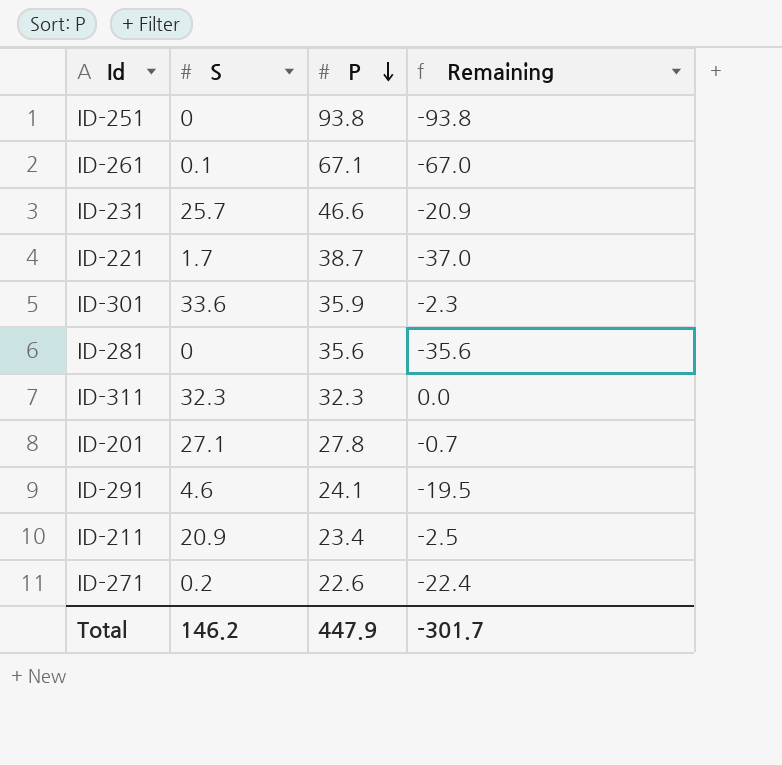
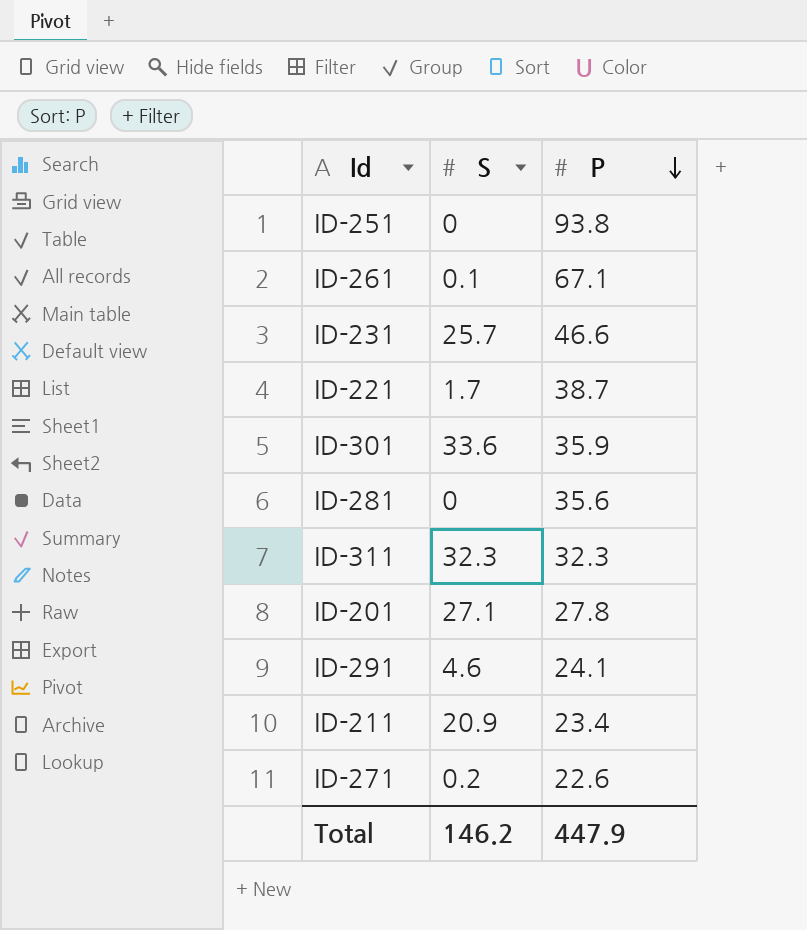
column Remaining | formula: [S] - [P] -> none

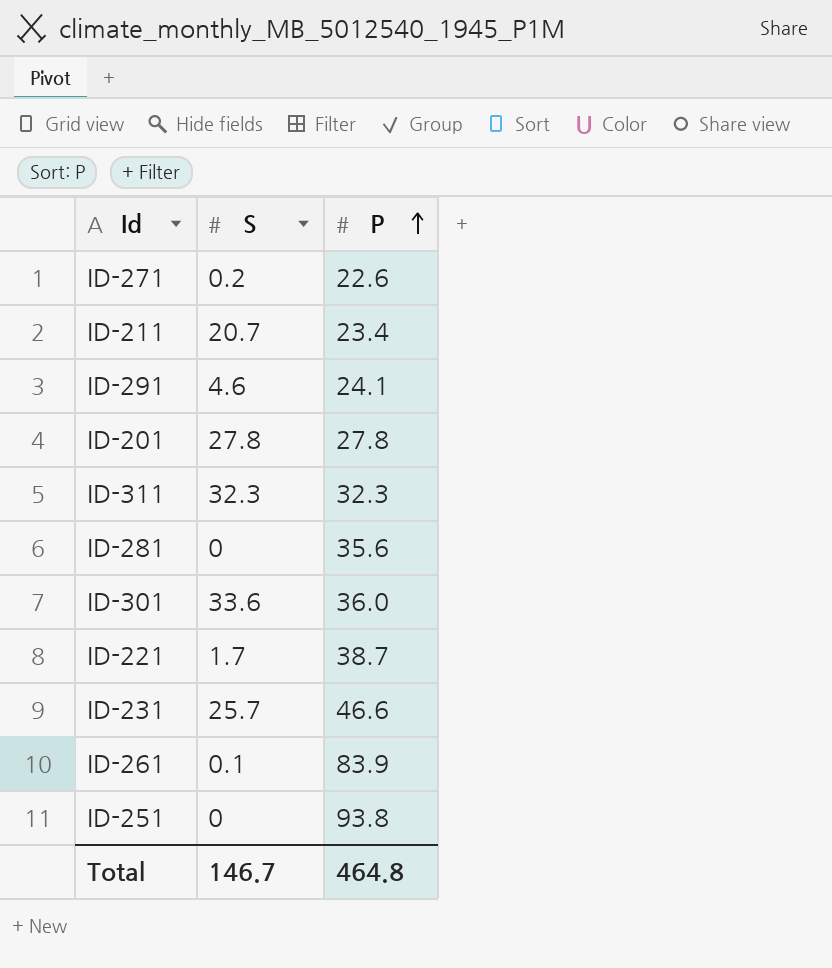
row order: P descending -> P ascending
ID-211 | S: 20.9 -> 20.7
ID-201 | S: 27.1 -> 27.8
ID-301 | P: 35.9 -> 36.0
ID-261 | P: 67.1 -> 83.9
Total | S: 146.2 -> 146.7
Total | P: 447.9 -> 464.8

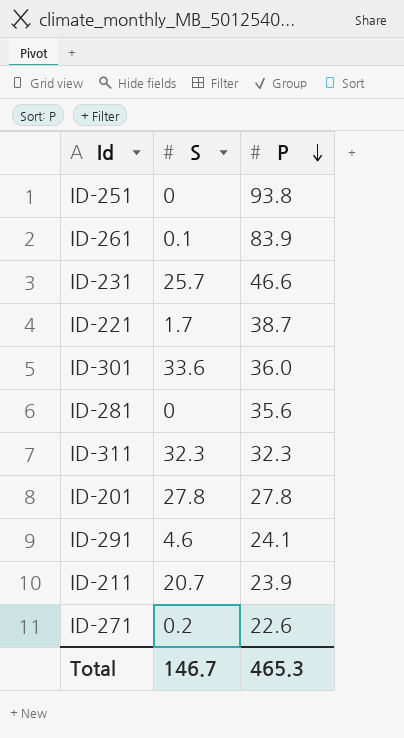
row order: P ascending -> P descending
ID-211 | P: 23.4 -> 23.9
Total | P: 464.8 -> 465.3

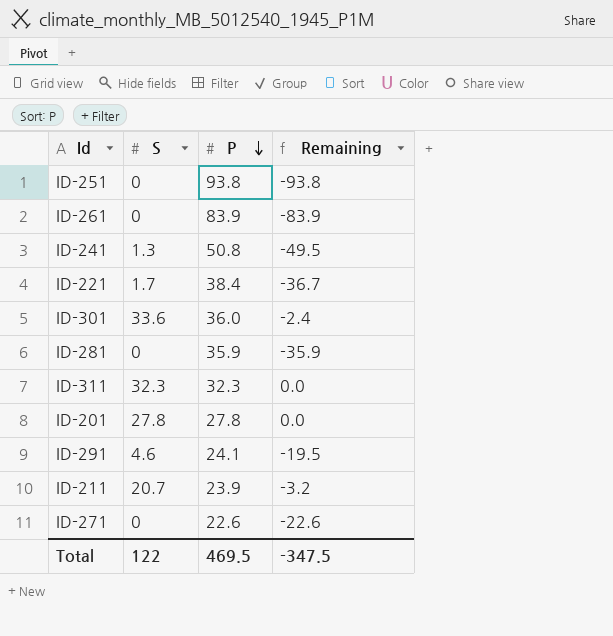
column Remaining | formula: none -> [S] - [P]
row ID-231: 25.7 | 46.6 -> none
ID-261 | S: 0.1 -> 0
row ID-241: none -> 1.3 | 50.8 | -49.5
ID-221 | P: 38.7 -> 38.4
ID-281 | P: 35.6 -> 35.9
ID-271 | S: 0.2 -> 0
Total | S: 146.7 -> 122
Total | P: 465.3 -> 469.5

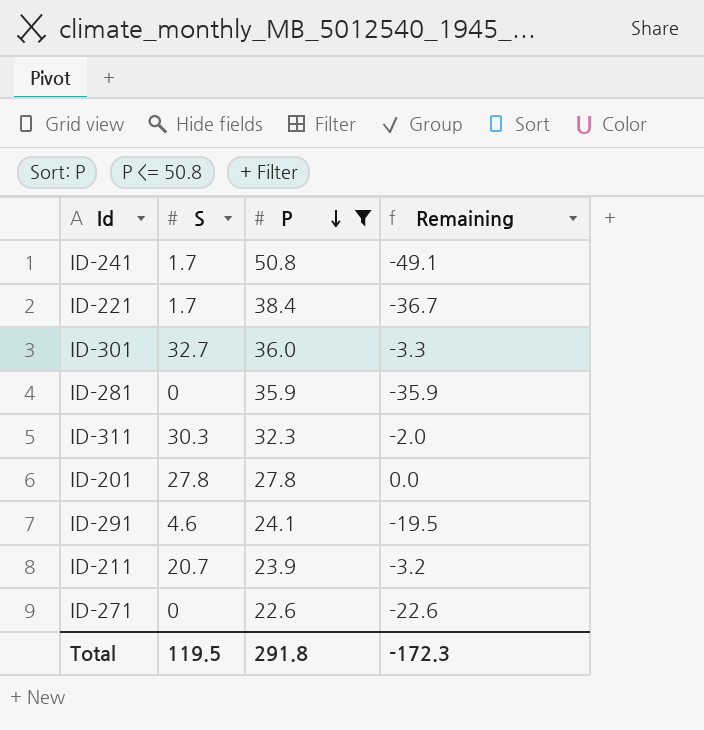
filter: none -> P <= 50.8
ID-241 | S: 1.3 -> 1.7
ID-241 | Remaining: -49.5 -> -49.1
ID-301 | S: 33.6 -> 32.7
ID-301 | Remaining: -2.4 -> -3.3
ID-311 | S: 32.3 -> 30.3
ID-311 | Remaining: 0.0 -> -2.0
Total | S: 122 -> 119.5
Total | P: 469.5 -> 291.8
Total | Remaining: -347.5 -> -172.3

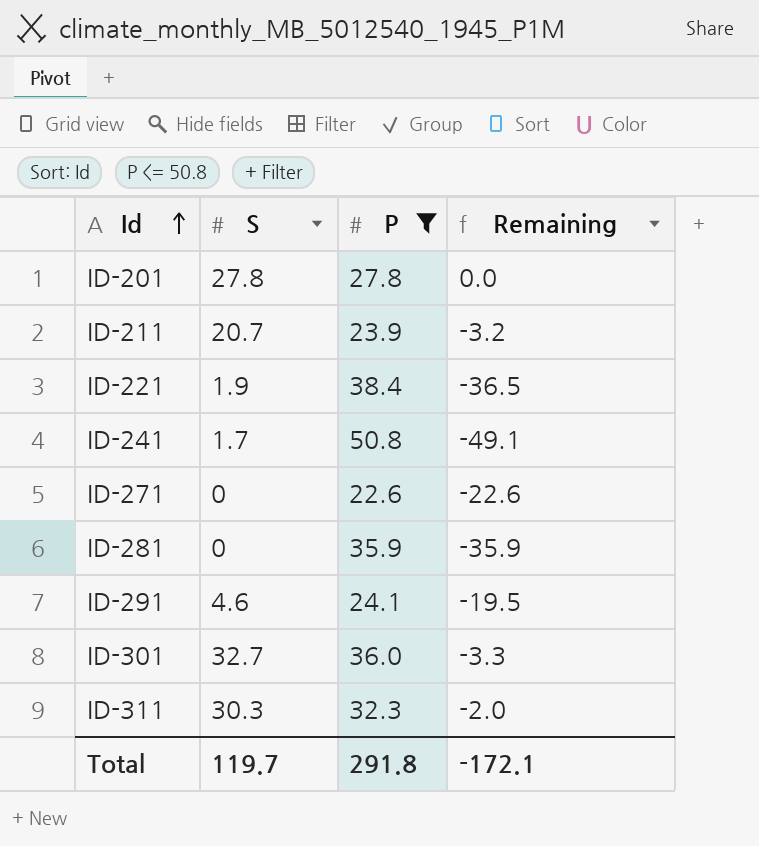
row order: P descending -> Id ascending
ID-221 | S: 1.7 -> 1.9
ID-221 | Remaining: -36.7 -> -36.5
Total | S: 119.5 -> 119.7
Total | Remaining: -172.3 -> -172.1

